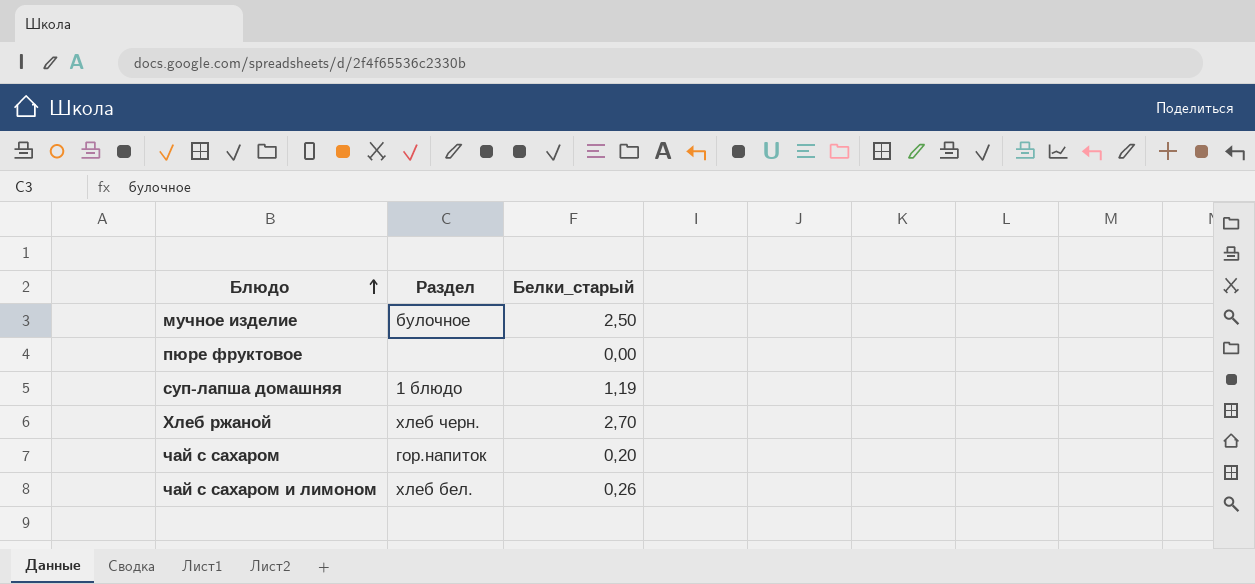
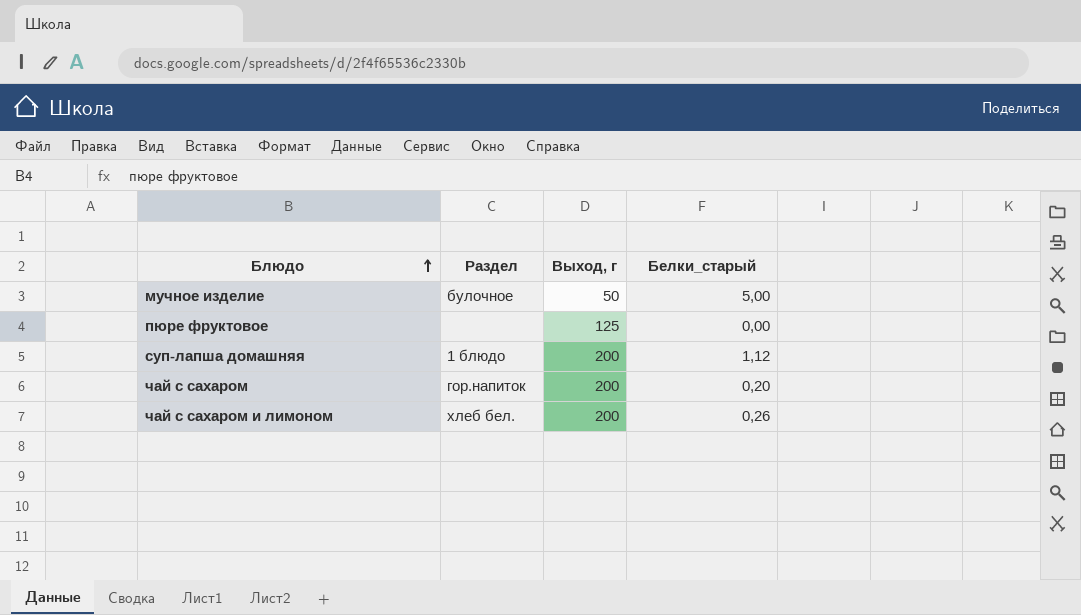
column Выход, г | position: none -> 3
row Хлеб ржаной: хлеб черн. | 2,70 -> none
мучное изделие | Белки_старый: 2,50 -> 5,00
суп-лапша домашняя | Белки_старый: 1,19 -> 1,12

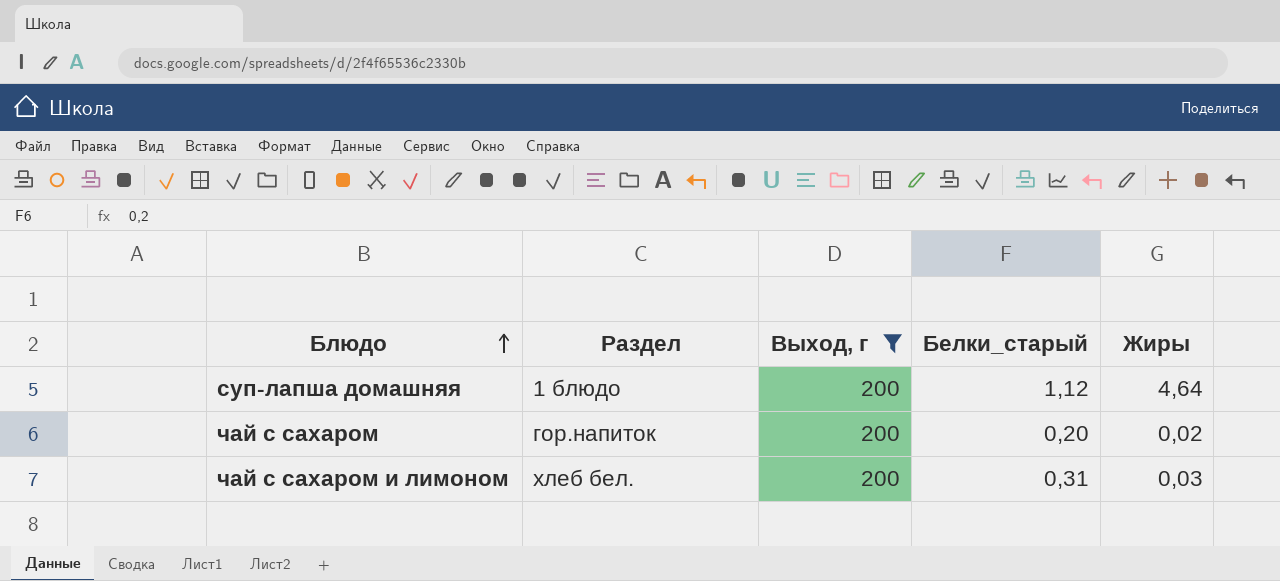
filter: none -> Выход, г = 200
column Жиры | position: none -> 5
чай с сахаром и лимоном | Белки_старый: 0,26 -> 0,31

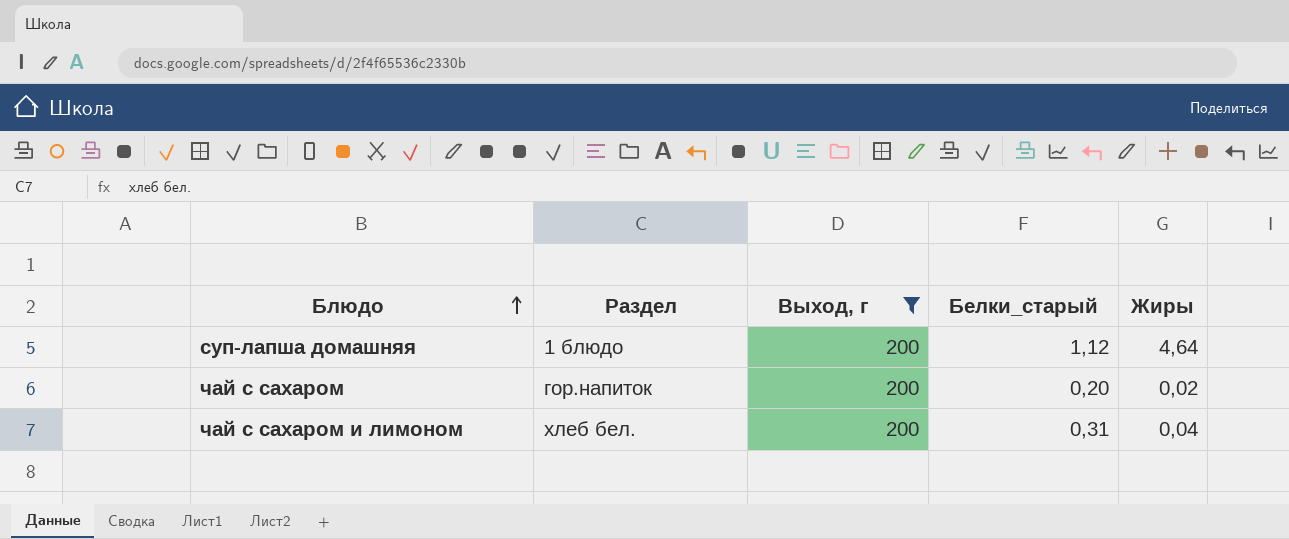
чай с сахаром и лимоном | Жиры: 0,03 -> 0,04

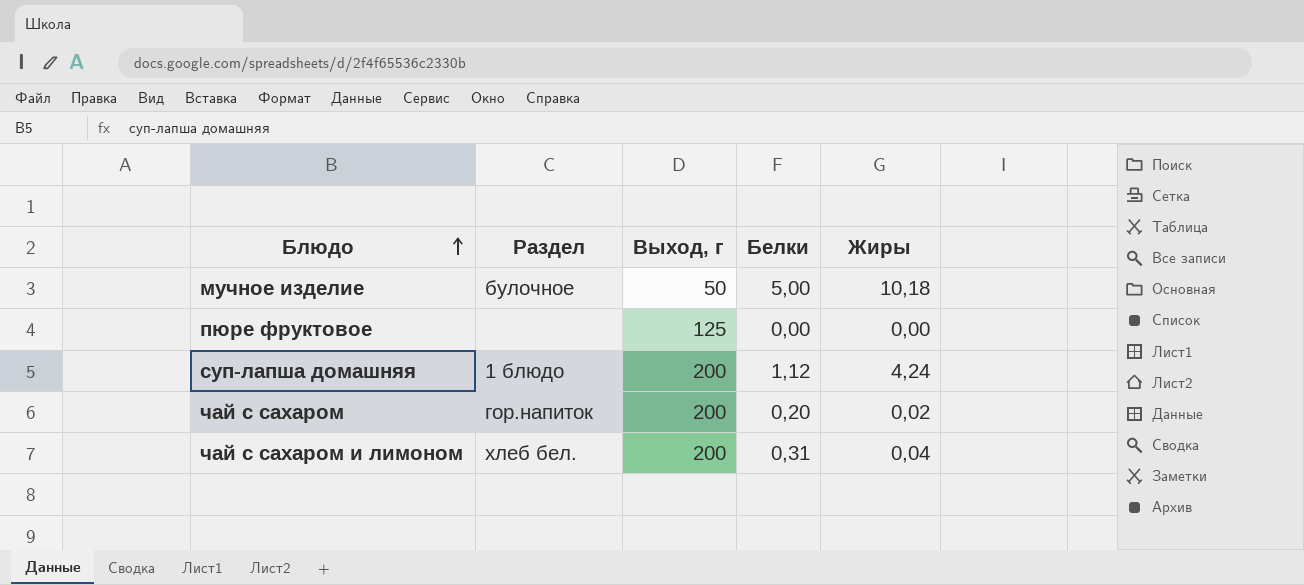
filter: Выход, г = 200 -> none
column name: Белки_старый -> Белки
суп-лапша домашняя | Жиры: 4,64 -> 4,24

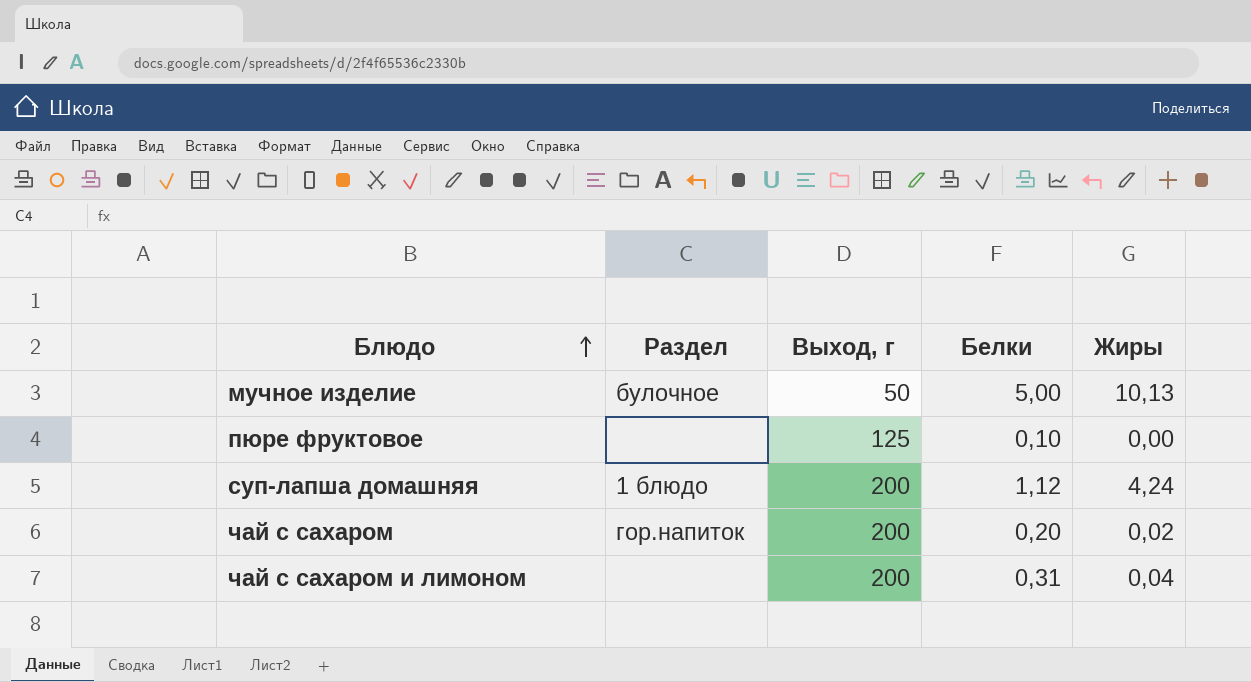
мучное изделие | Жиры: 10,18 -> 10,13
пюре фруктовое | Белки: 0,00 -> 0,10
чай с сахаром и лимоном | Раздел: хлеб бел. -> none

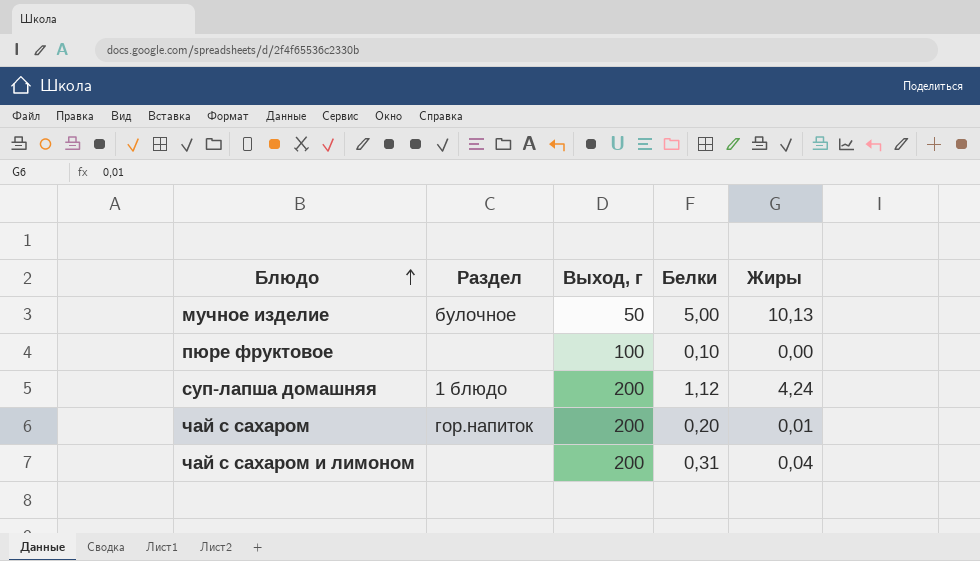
пюре фруктовое | Выход, г: 125 -> 100
чай с сахаром | Жиры: 0,02 -> 0,01

